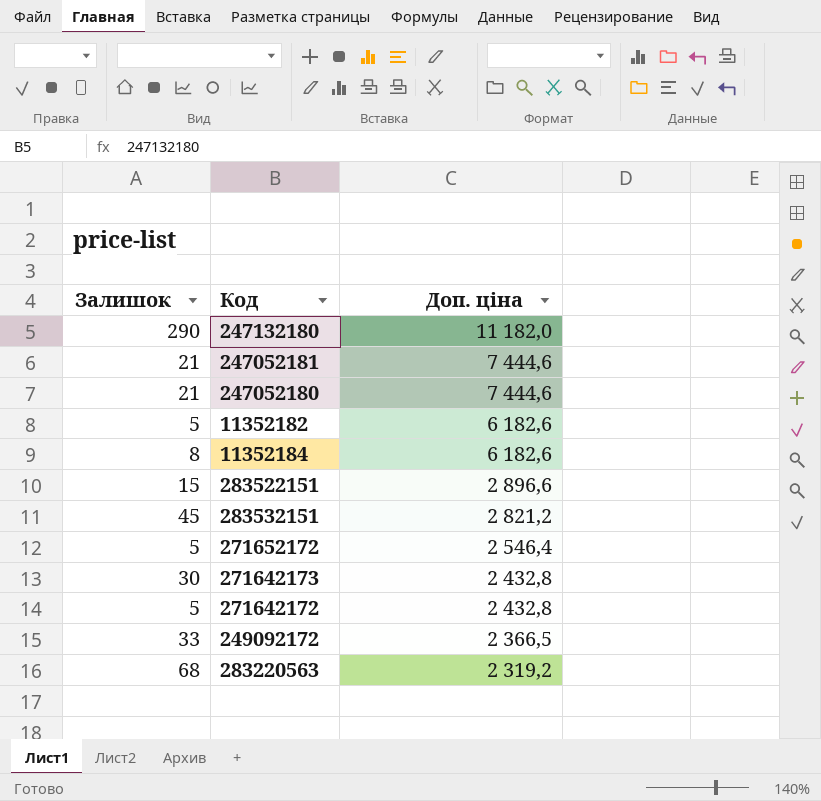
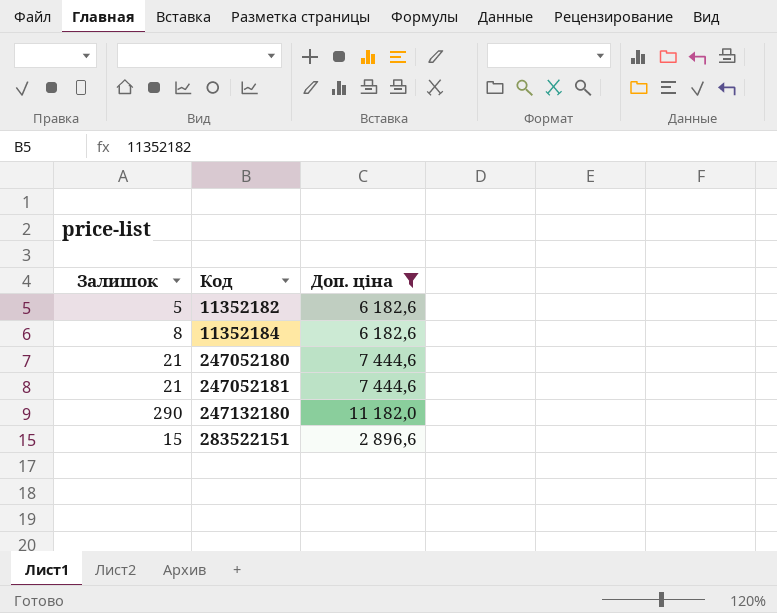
filter: none -> Доп. ціна >= 2 896,6
row order: Доп. ціна descending -> Код ascending

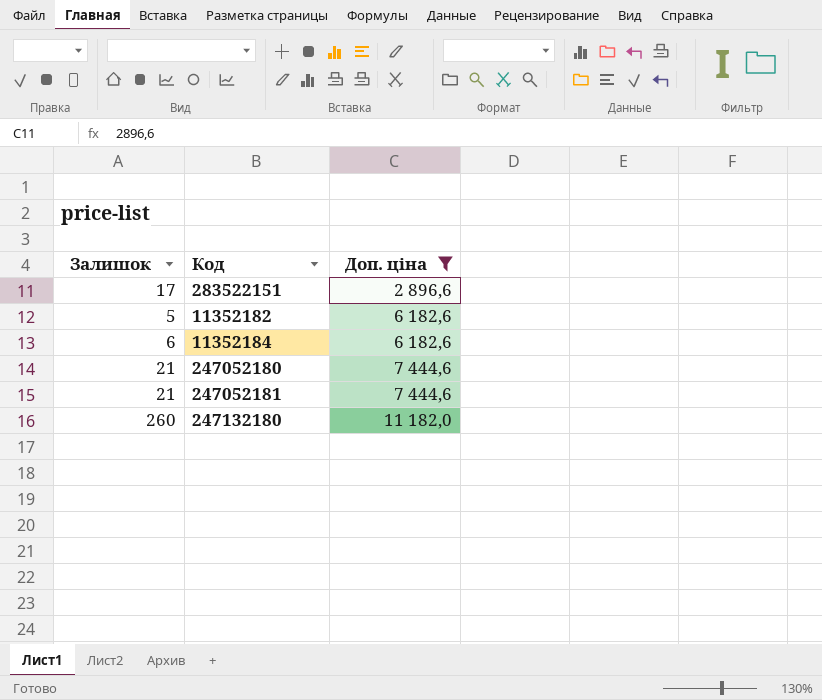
row order: Код ascending -> Доп. ціна ascending
283522151 | Залишок: 15 -> 17
11352184 | Залишок: 8 -> 6
247132180 | Залишок: 290 -> 260

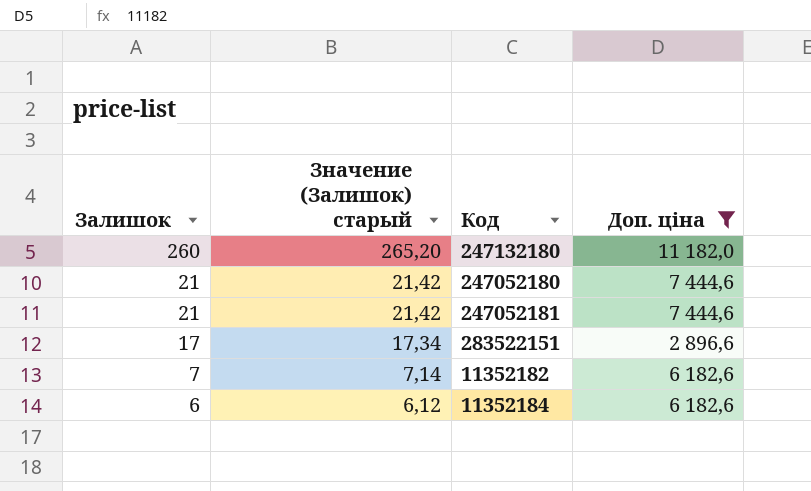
row order: Доп. ціна ascending -> Залишок descending
column Значение (Залишок) старый | formula: none -> [Залишок] * 1,02
11352182 | Залишок: 5 -> 7

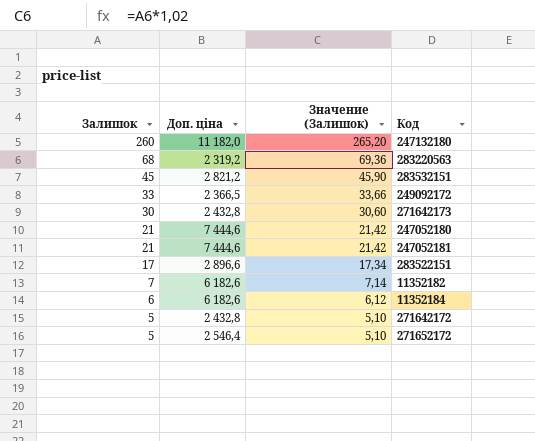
filter: Доп. ціна >= 2 896,6 -> none
column Доп. ціна | position: 4 -> 2
column name: Значение (Залишок) старый -> Значение (Залишок)

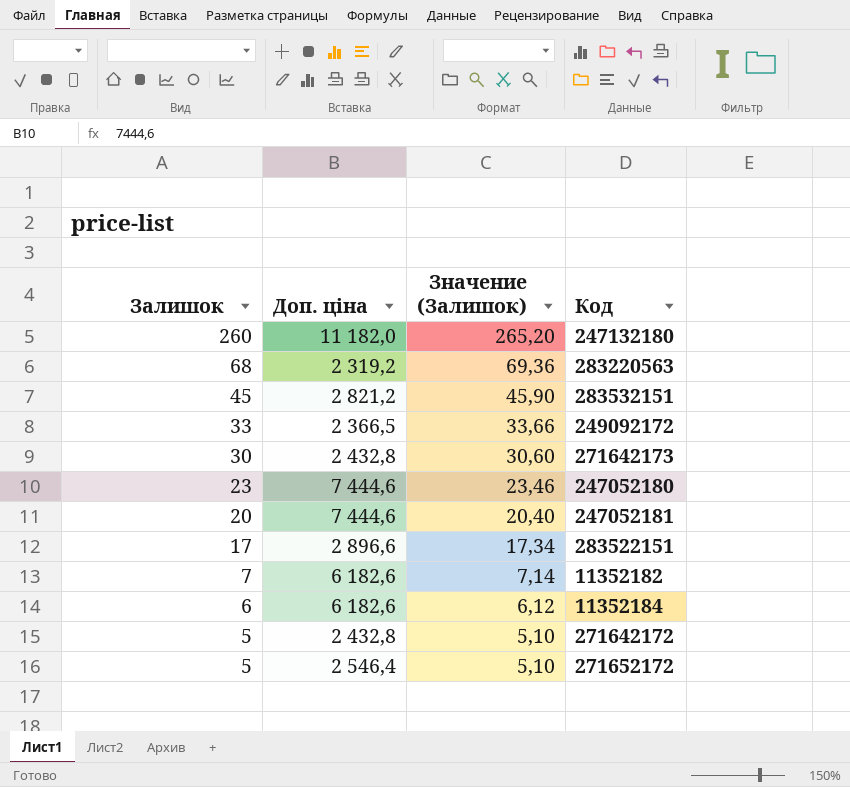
247052180 | Залишок: 21 -> 23
247052180 | Значение (Залишок): 21,42 -> 23,46
247052181 | Залишок: 21 -> 20
247052181 | Значение (Залишок): 21,42 -> 20,40

